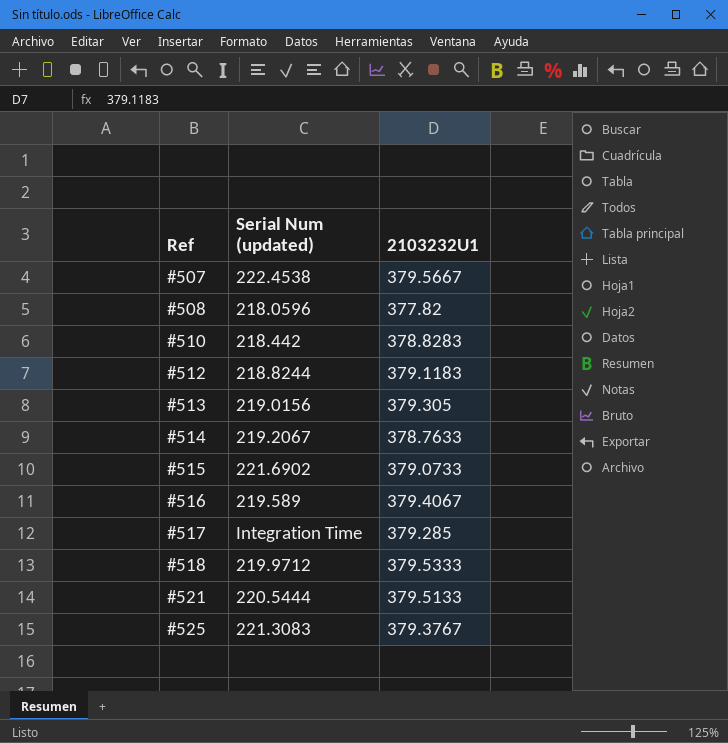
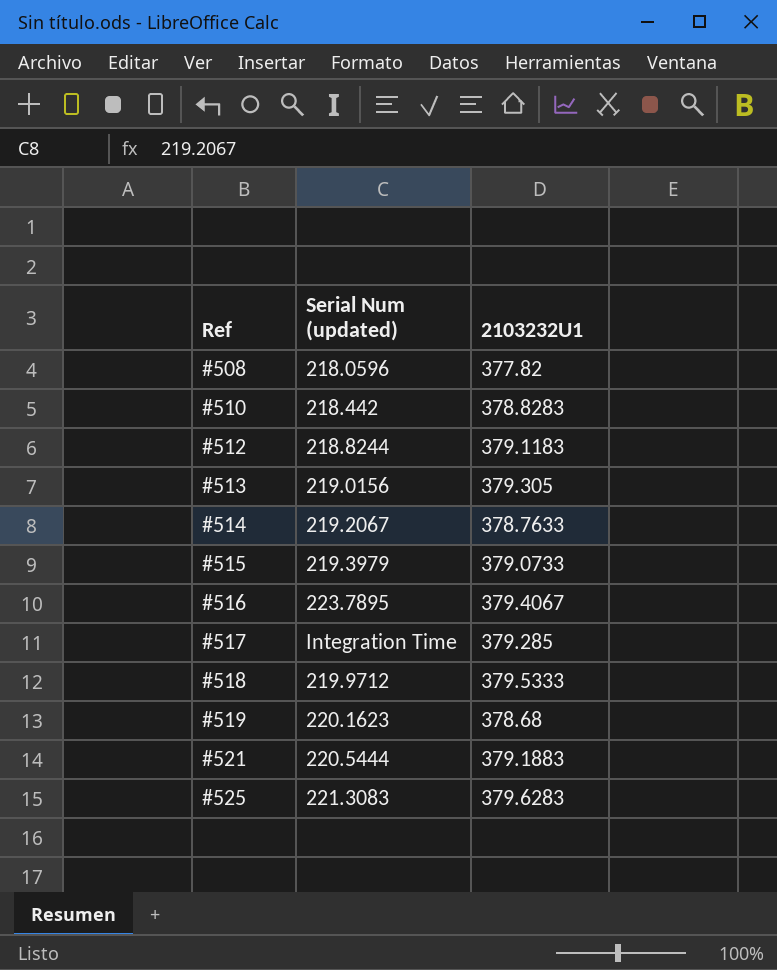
row #507: 222.4538 | 379.5667 -> none
#515 | Serial Num (updated): 221.6902 -> 219.3979
#516 | Serial Num (updated): 219.589 -> 223.7895
row #519: none -> 220.1623 | 378.68
#521 | 2103232U1: 379.5133 -> 379.1883
#525 | 2103232U1: 379.3767 -> 379.6283

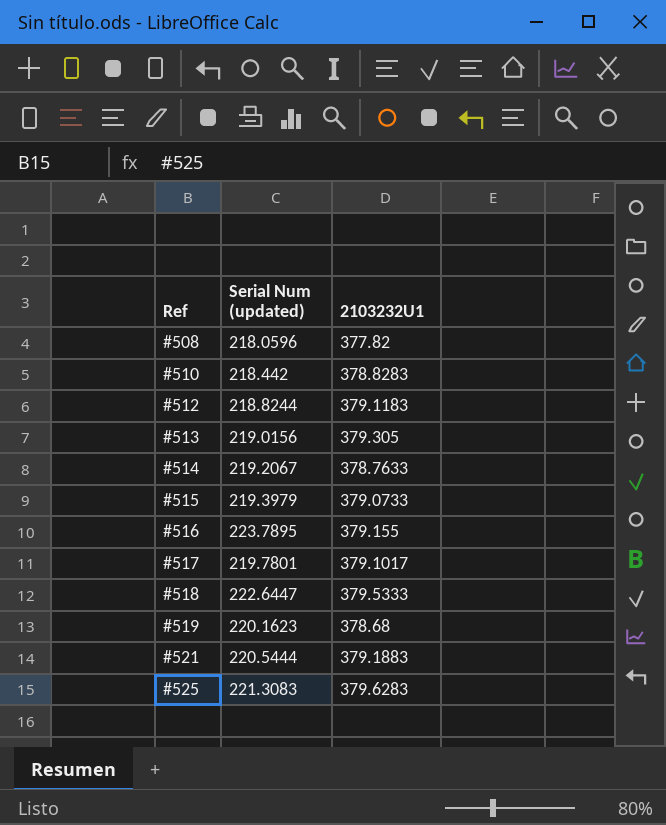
#516 | 2103232U1: 379.4067 -> 379.155
#517 | Serial Num (updated): Integration Time -> 219.7801
#517 | 2103232U1: 379.285 -> 379.1017
#518 | Serial Num (updated): 219.9712 -> 222.6447

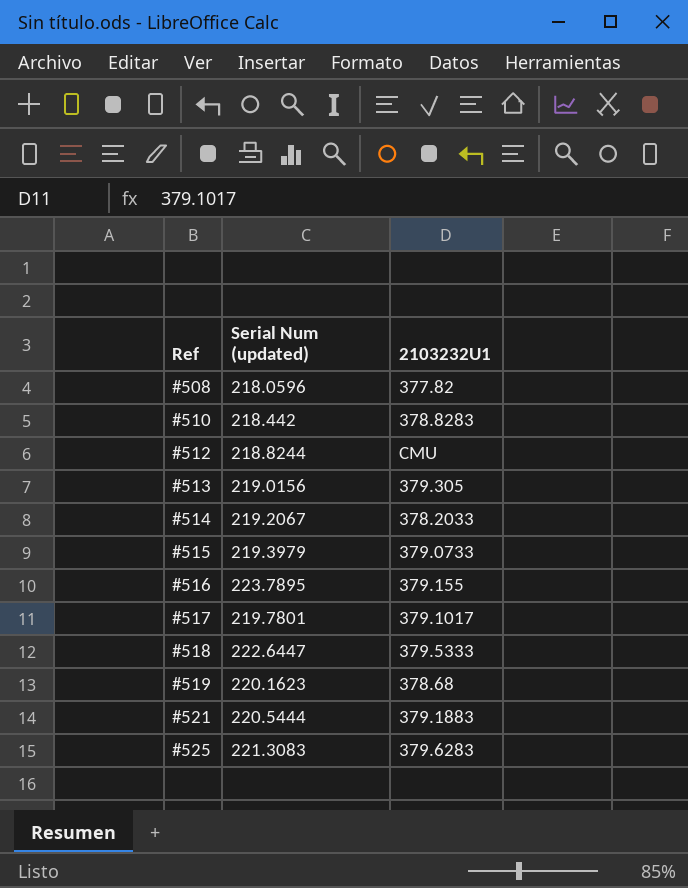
#512 | 2103232U1: 379.1183 -> CMU
#514 | 2103232U1: 378.7633 -> 378.2033

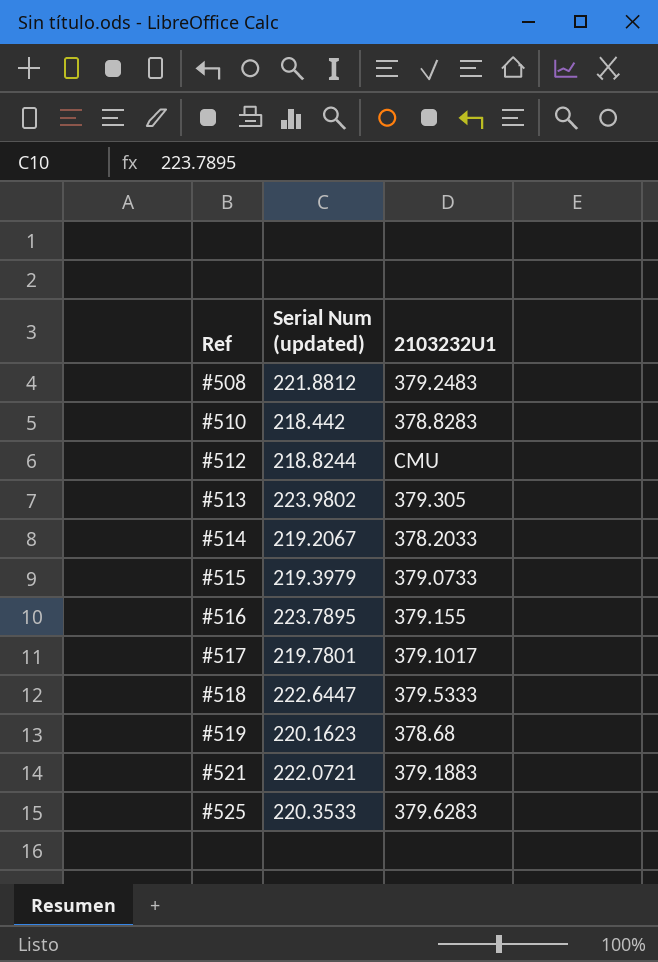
#508 | Serial Num (updated): 218.0596 -> 221.8812
#508 | 2103232U1: 377.82 -> 379.2483
#513 | Serial Num (updated): 219.0156 -> 223.9802
#521 | Serial Num (updated): 220.5444 -> 222.0721
#525 | Serial Num (updated): 221.3083 -> 220.3533

